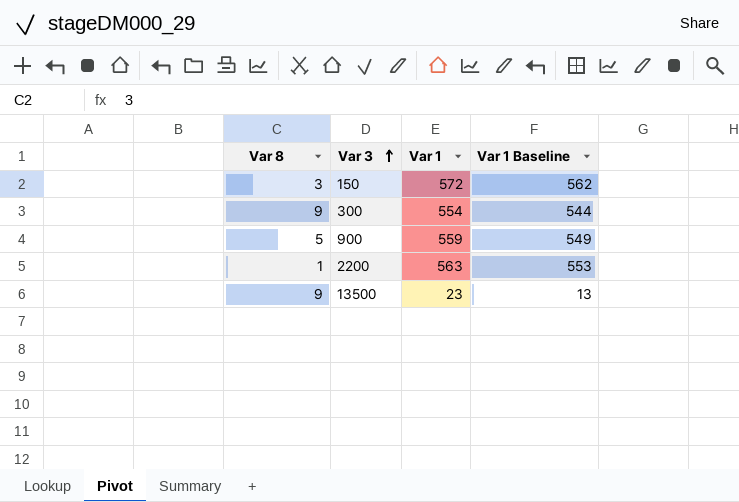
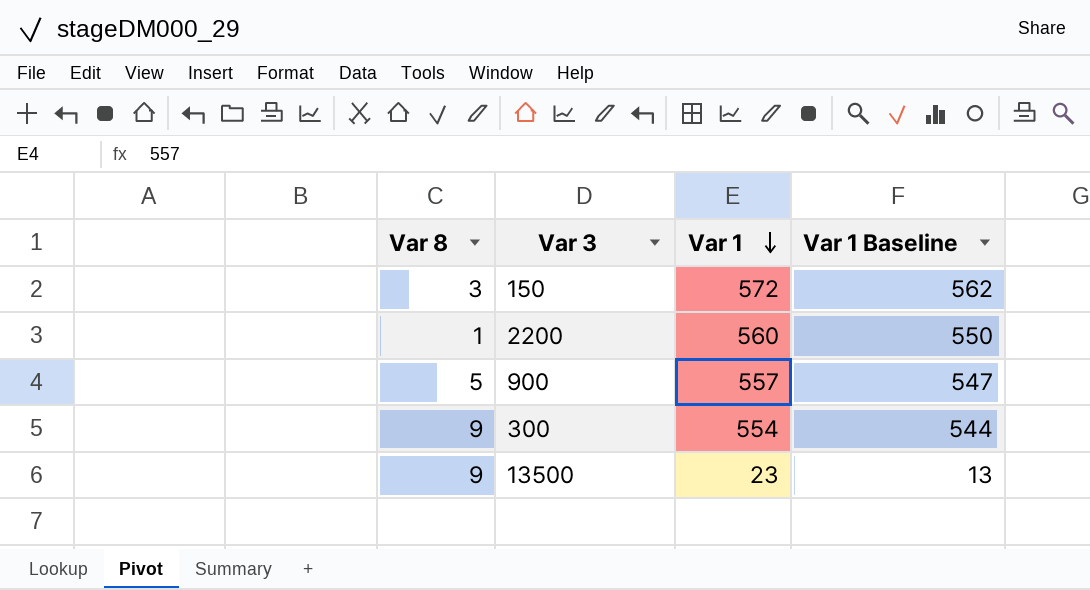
row order: Var 3 ascending -> Var 1 descending
2200 | Var 1: 563 -> 560
2200 | Var 1 Baseline: 553 -> 550
900 | Var 1: 559 -> 557
900 | Var 1 Baseline: 549 -> 547

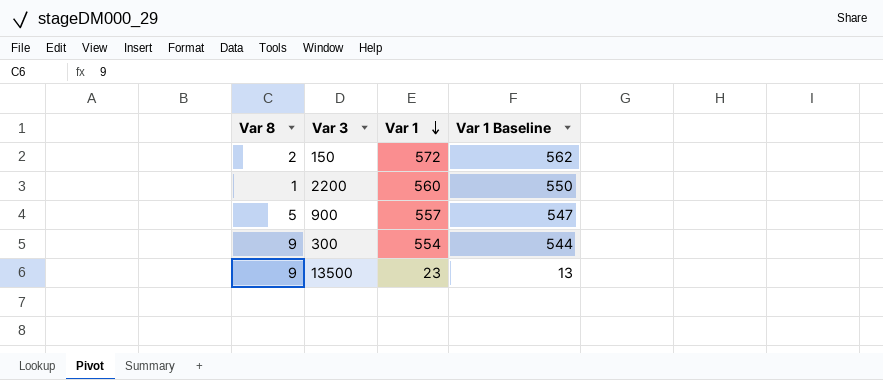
150 | Var 8: 3 -> 2

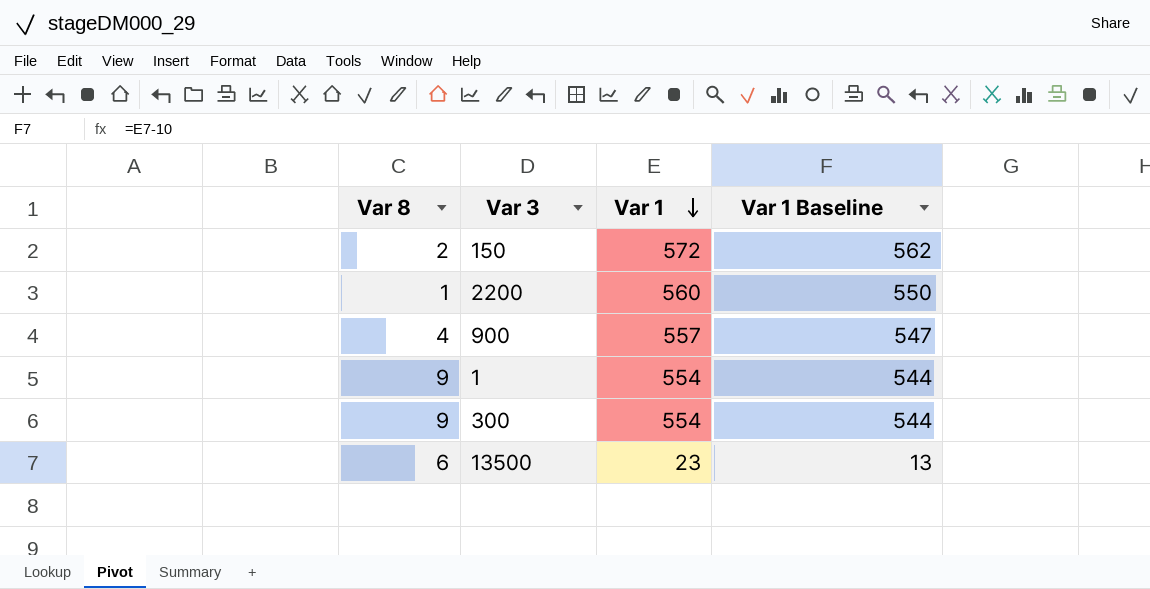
900 | Var 8: 5 -> 4
row 1: none -> 9 | 554 | 544
13500 | Var 8: 9 -> 6

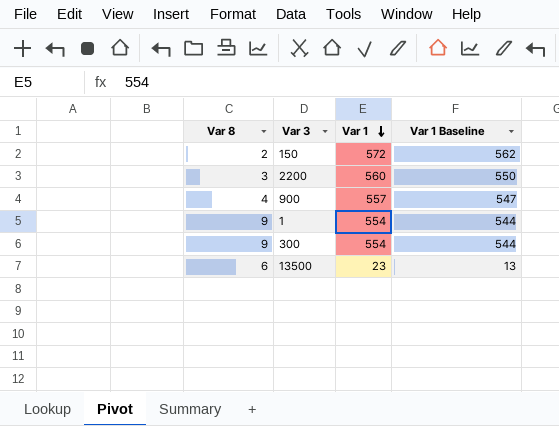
2200 | Var 8: 1 -> 3

